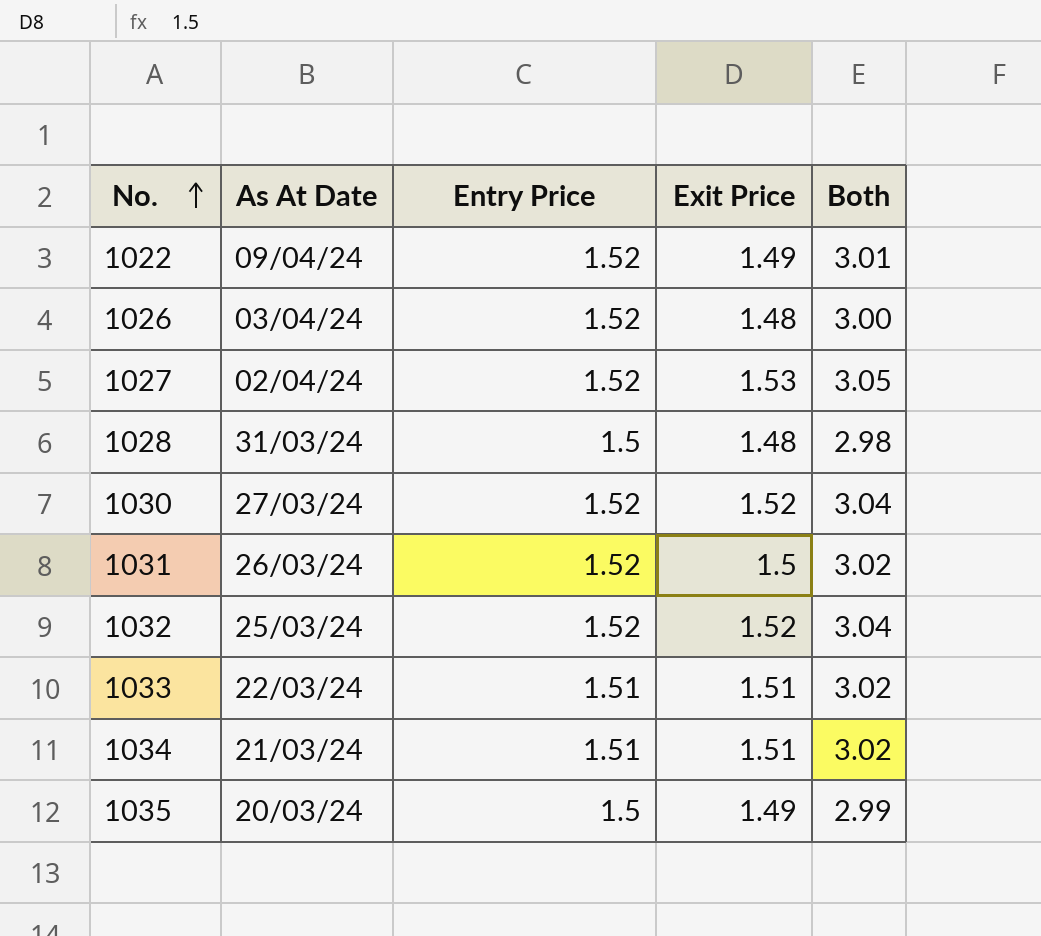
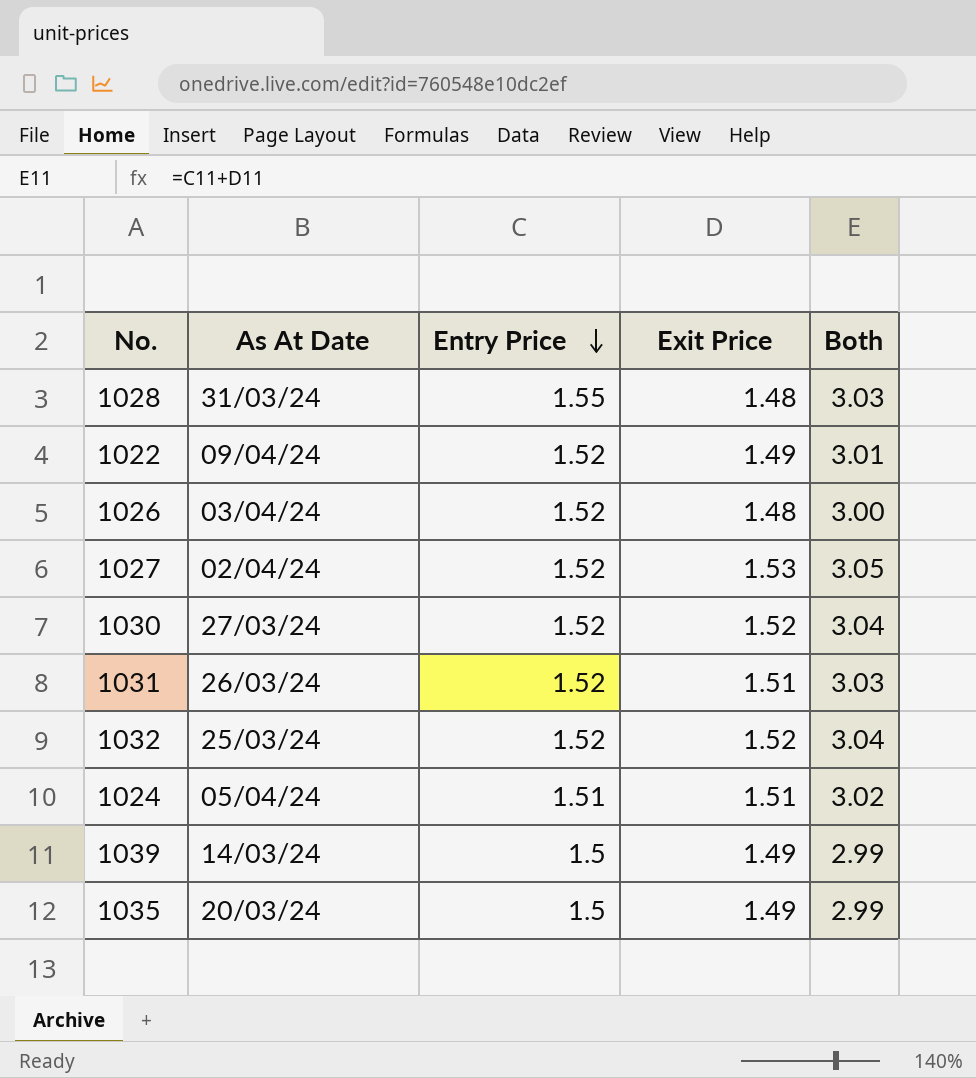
row order: No. ascending -> Entry Price descending
row 1033: 22/03/24 | 1.51 | 1.51 | 3.02 -> none
row 1034: 21/03/24 | 1.51 | 1.51 | 3.02 -> none
1028 | Entry Price: 1.5 -> 1.55
1028 | Both: 2.98 -> 3.03
1031 | Exit Price: 1.5 -> 1.51
1031 | Both: 3.02 -> 3.03
row 1024: none -> 05/04/24 | 1.51 | 1.51 | 3.02
row 1039: none -> 14/03/24 | 1.5 | 1.49 | 2.99

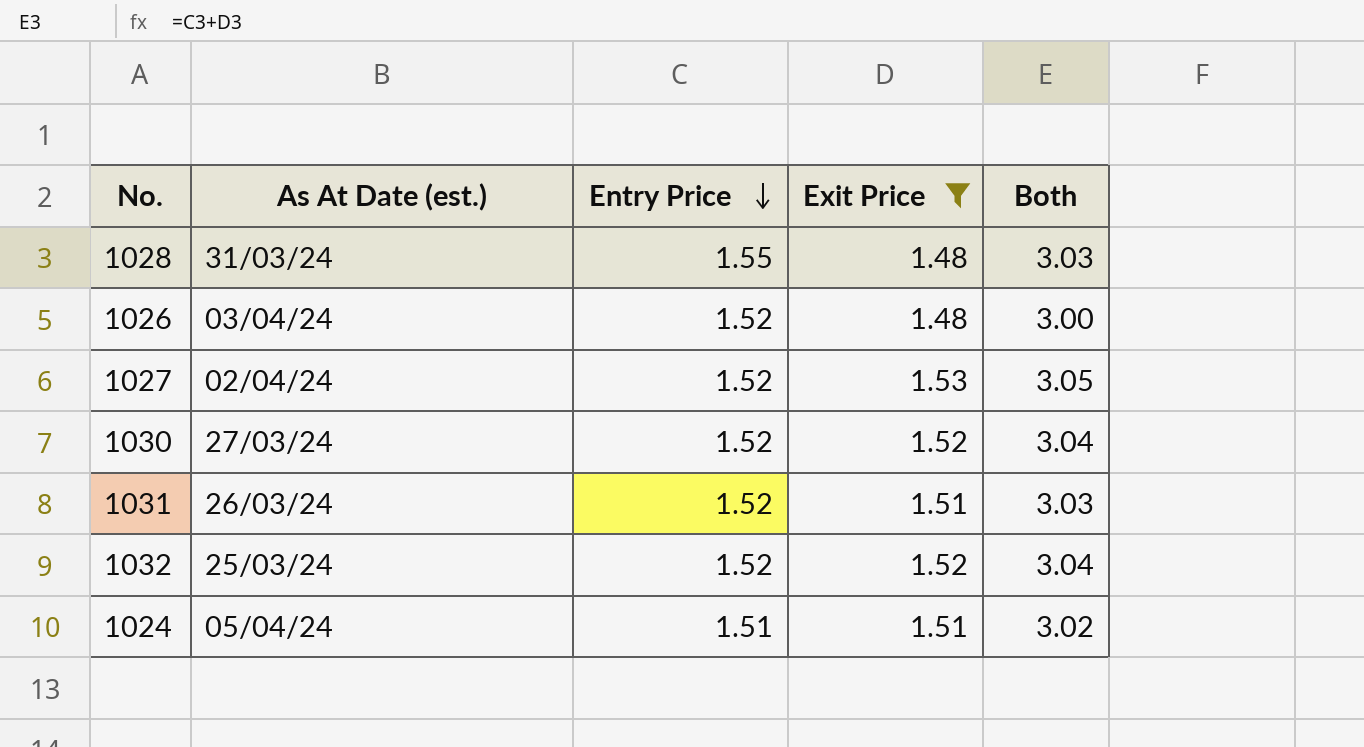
filter: none -> Exit Price != 1.49
column name: As At Date -> As At Date (est.)

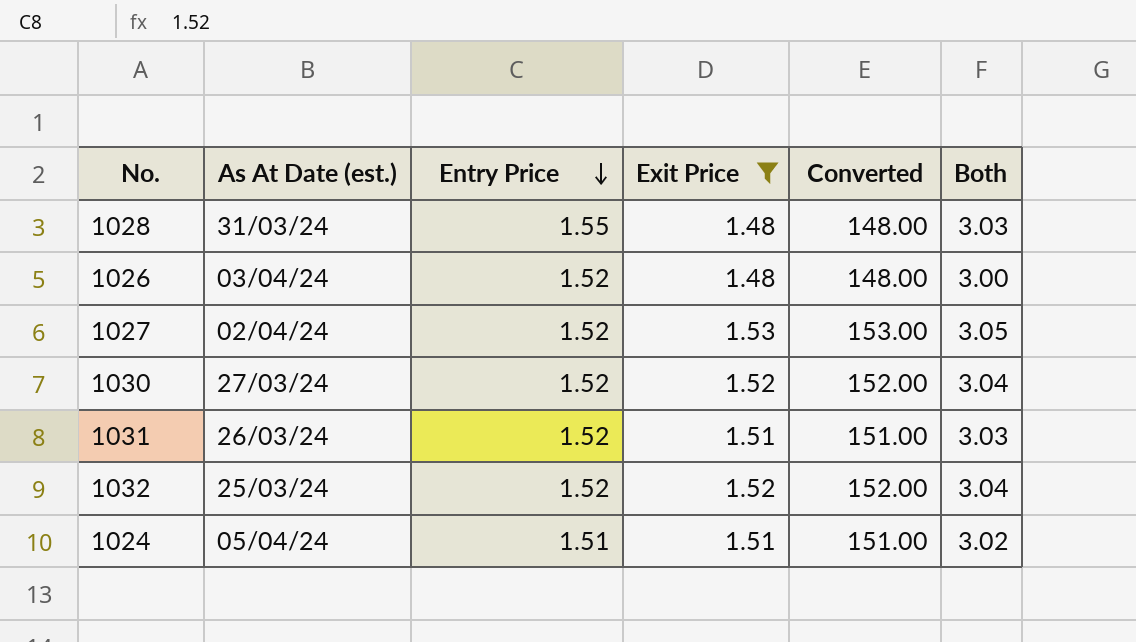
column Converted | formula: none -> [Exit Price] * 100

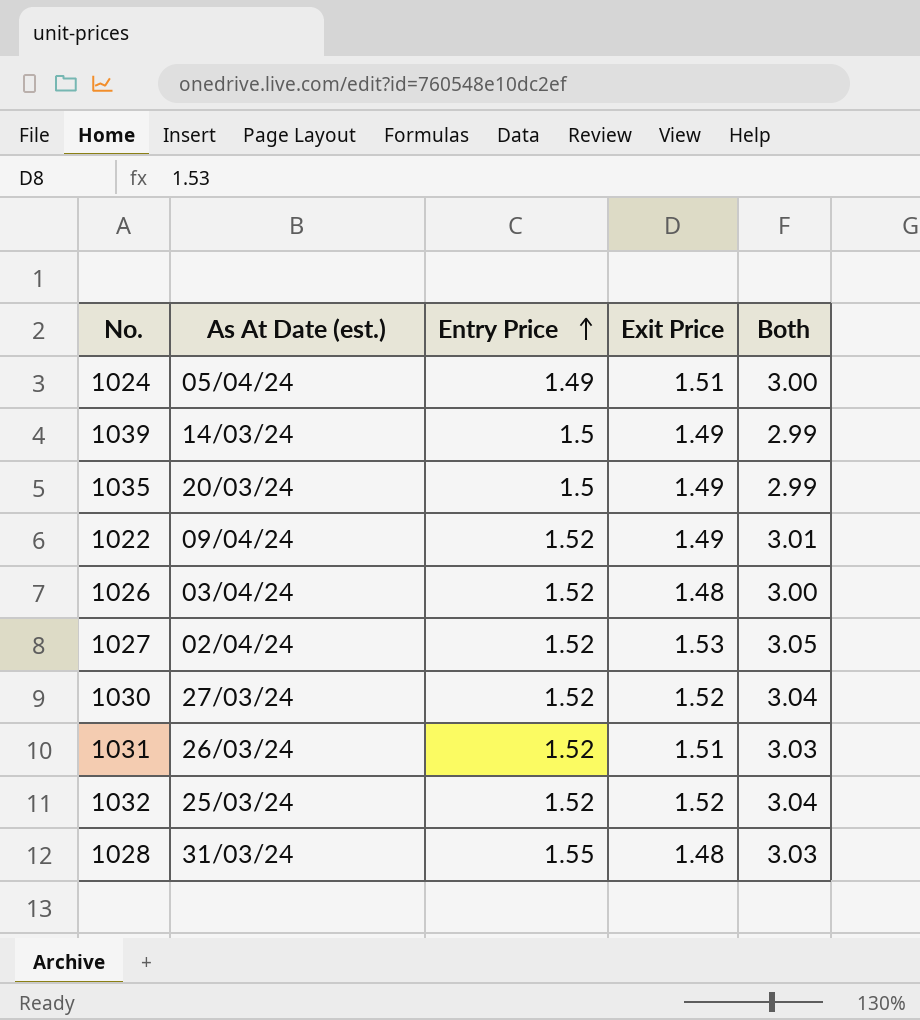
filter: Exit Price != 1.49 -> none
row order: Entry Price descending -> Entry Price ascending
column Converted | formula: [Exit Price] * 100 -> none
1024 | Entry Price: 1.51 -> 1.49
1024 | Both: 3.02 -> 3.00

